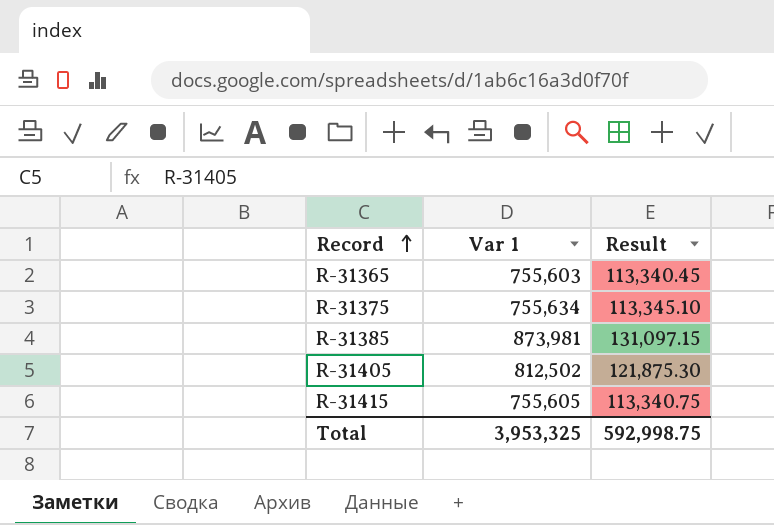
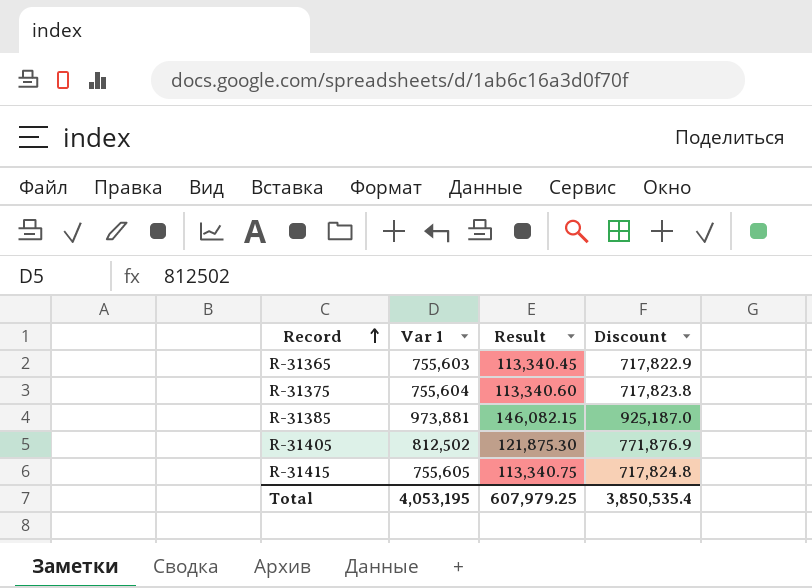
column Discount | formula: none -> [Var 1] * 0.95
R-31375 | Var 1: 755,634 -> 755,604
R-31375 | Result: 113,345.10 -> 113,340.60
R-31385 | Var 1: 873,981 -> 973,881
R-31385 | Result: 131,097.15 -> 146,082.15
Total | Var 1: 3,953,325 -> 4,053,195
Total | Result: 592,998.75 -> 607,979.25

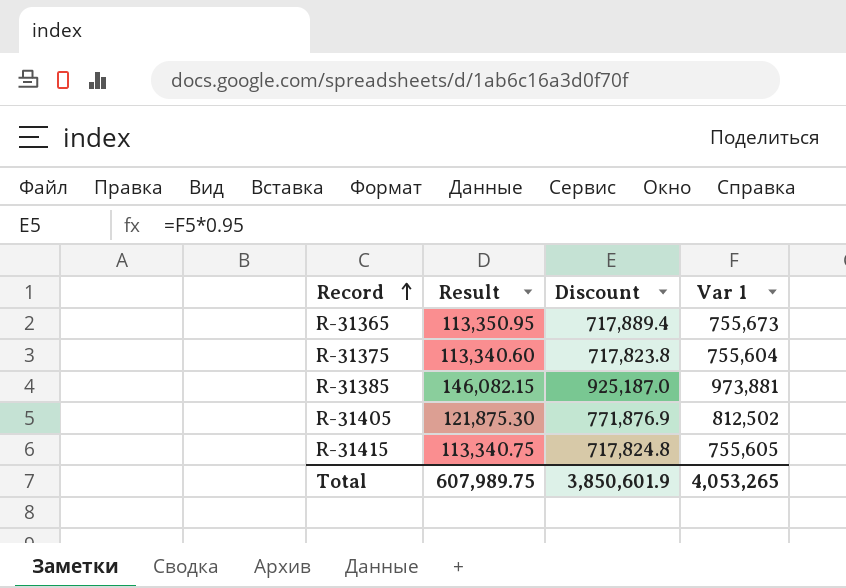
column Var 1 | position: 2 -> 4
R-31365 | Result: 113,340.45 -> 113,350.95
R-31365 | Discount: 717,822.9 -> 717,889.4
R-31365 | Var 1: 755,603 -> 755,673
Total | Result: 607,979.25 -> 607,989.75
Total | Discount: 3,850,535.4 -> 3,850,601.9
Total | Var 1: 4,053,195 -> 4,053,265

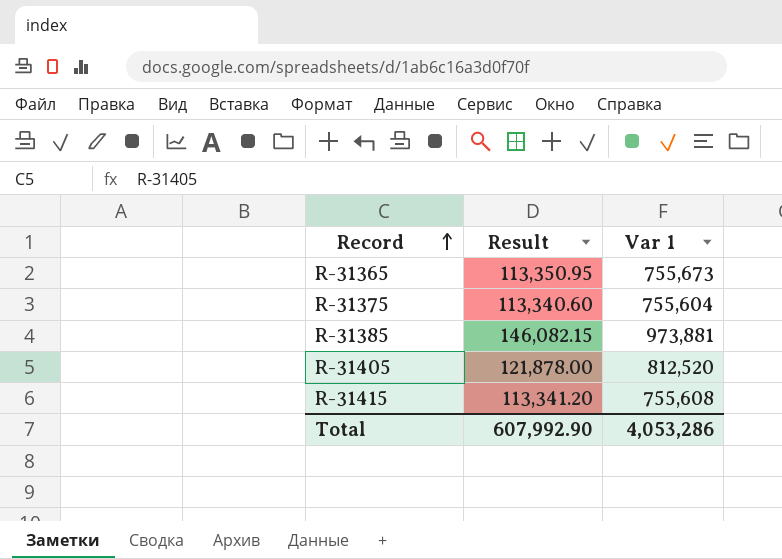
column Discount | formula: [Var 1] * 0.95 -> none
R-31405 | Result: 121,875.30 -> 121,878.00
R-31405 | Var 1: 812,502 -> 812,520
R-31415 | Result: 113,340.75 -> 113,341.20
R-31415 | Var 1: 755,605 -> 755,608
Total | Result: 607,989.75 -> 607,992.90
Total | Var 1: 4,053,265 -> 4,053,286

